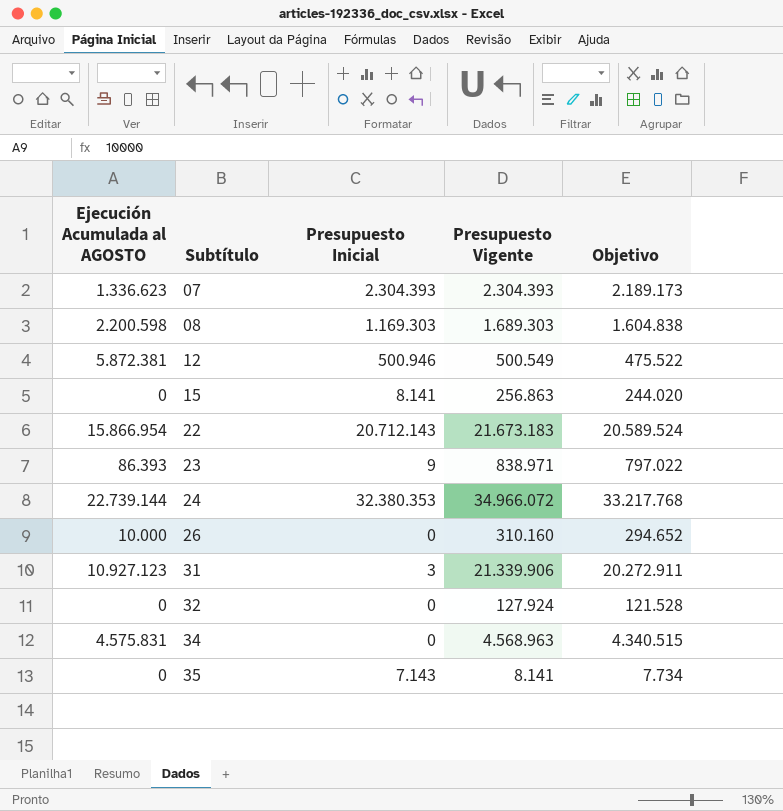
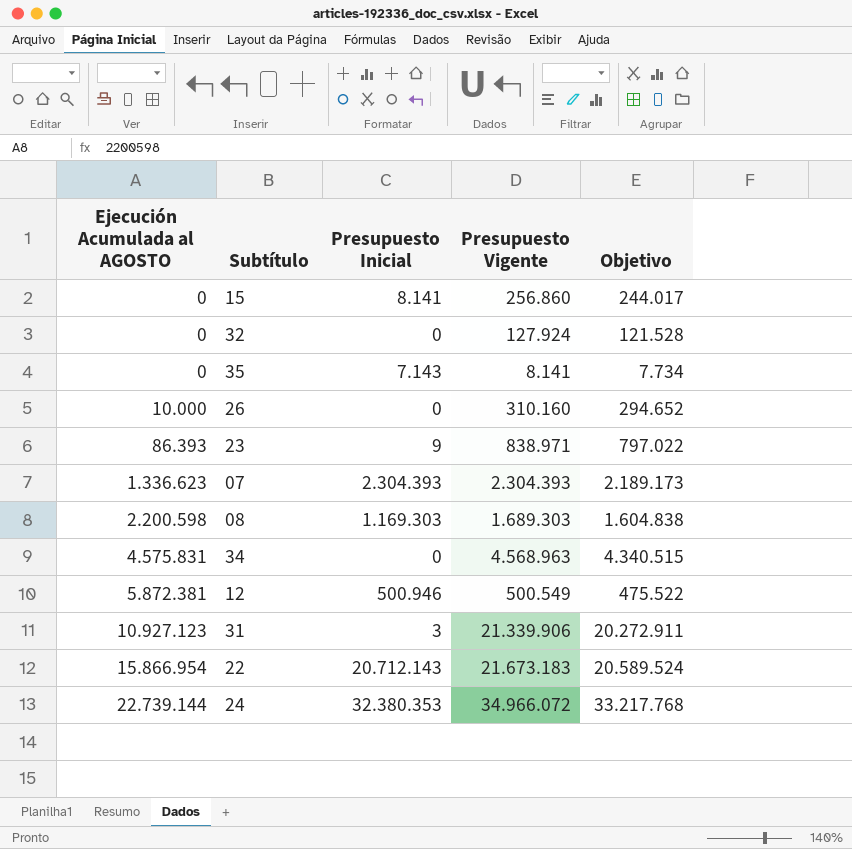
row order: Subtítulo ascending -> Ejecución Acumulada al AGOSTO ascending
15 | Presupuesto Vigente: 256.863 -> 256.860
15 | Objetivo: 244.020 -> 244.017

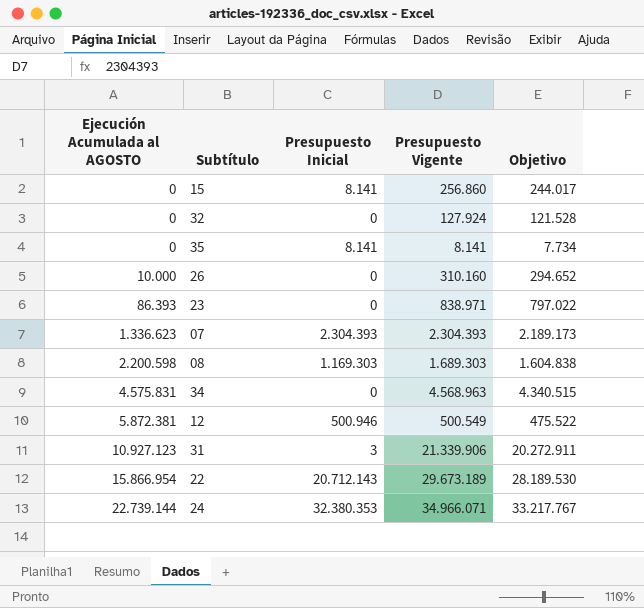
35 | Presupuesto Inicial: 7.143 -> 8.141
23 | Presupuesto Inicial: 9 -> 0
22 | Presupuesto Vigente: 21.673.183 -> 29.673.189
22 | Objetivo: 20.589.524 -> 28.189.530
24 | Presupuesto Vigente: 34.966.072 -> 34.966.071
24 | Objetivo: 33.217.768 -> 33.217.767

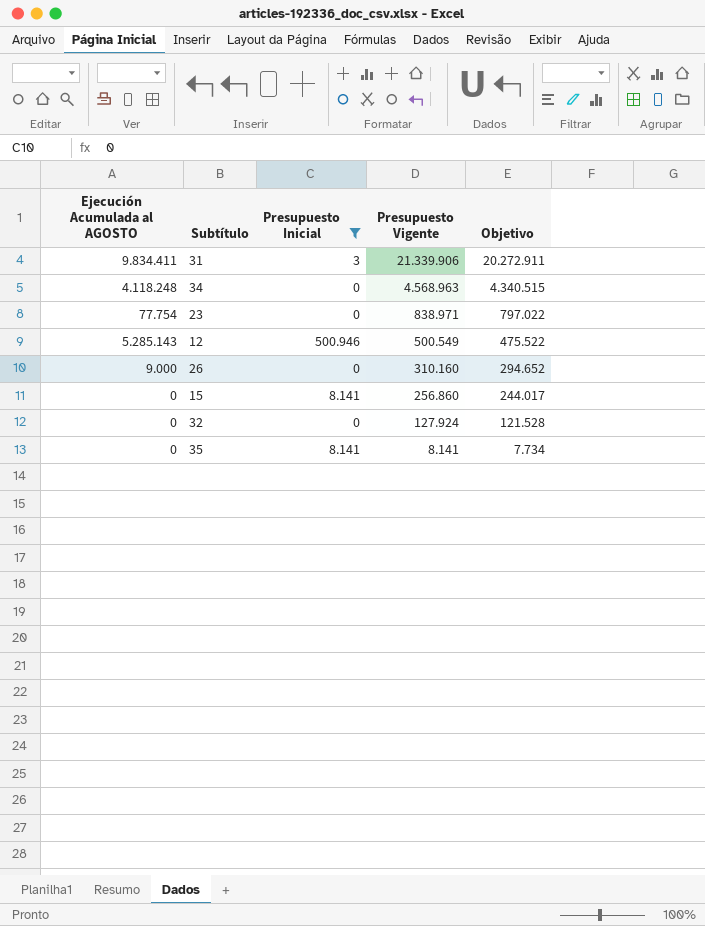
filter: none -> Presupuesto Inicial <= 500.946
row order: Ejecución Acumulada al AGOSTO ascending -> Presupuesto Vigente descending
31 | Ejecución Acumulada al AGOSTO: 10.927.123 -> 9.834.411
34 | Ejecución Acumulada al AGOSTO: 4.575.831 -> 4.118.248
23 | Ejecución Acumulada al AGOSTO: 86.393 -> 77.754
12 | Ejecución Acumulada al AGOSTO: 5.872.381 -> 5.285.143
26 | Ejecución Acumulada al AGOSTO: 10.000 -> 9.000

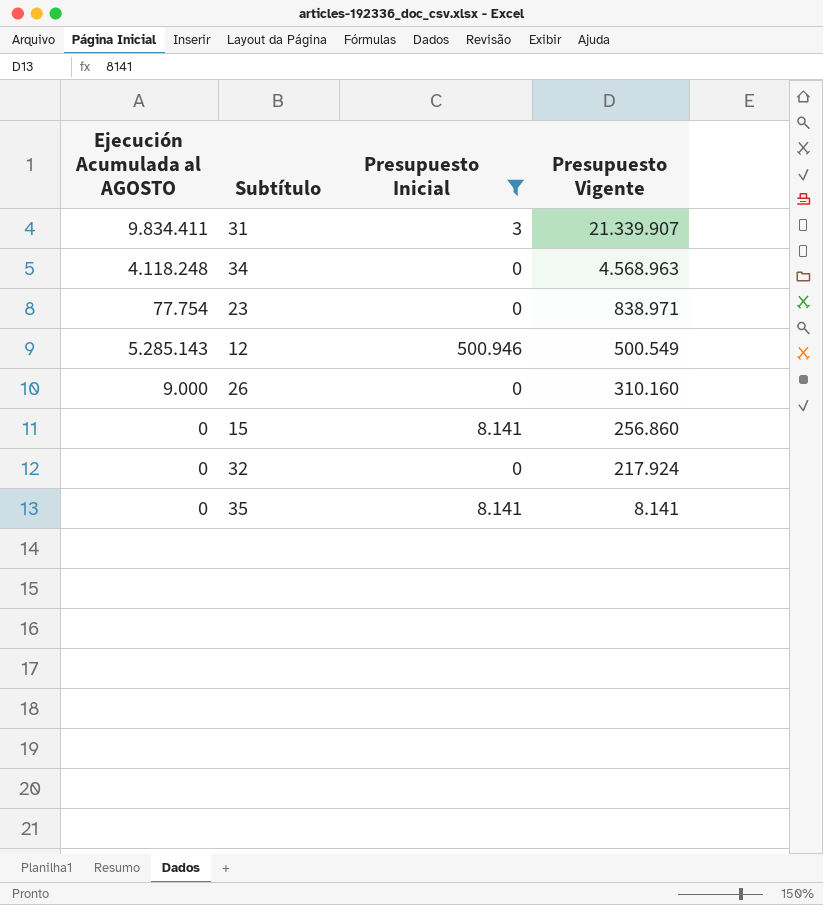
column Objetivo | formula: [Presupuesto Vigente] * 0,95 -> none
31 | Presupuesto Vigente: 21.339.906 -> 21.339.907
32 | Presupuesto Vigente: 127.924 -> 217.924

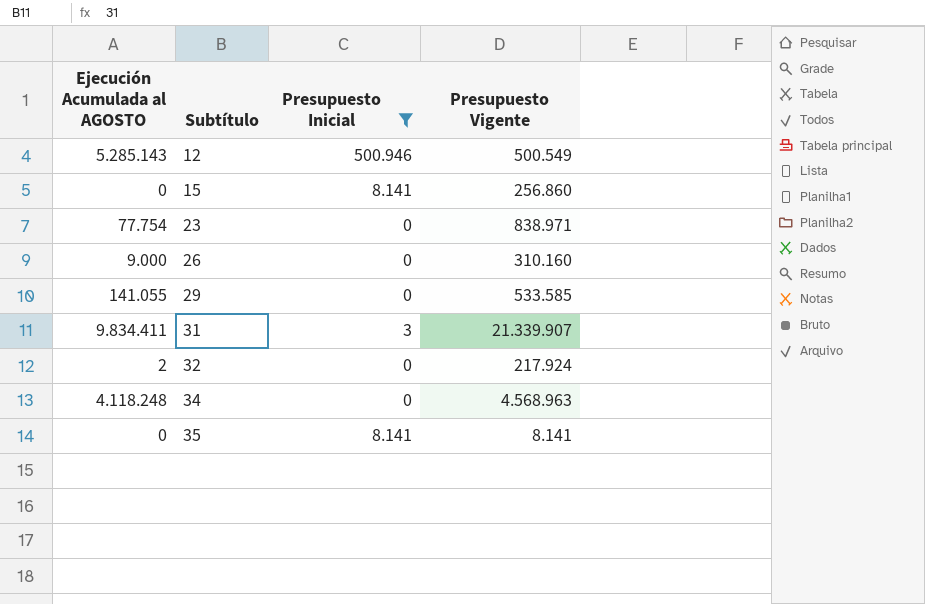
row order: Presupuesto Vigente descending -> Subtítulo ascending
row 29: none -> 141.055 | 0 | 533.585
32 | Ejecución Acumulada al AGOSTO: 0 -> 2

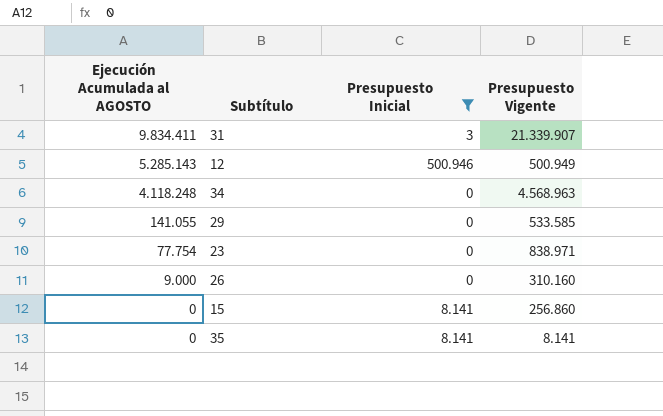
row order: Subtítulo ascending -> Ejecución Acumulada al AGOSTO descending
row 32: 2 | 0 | 217.924 -> none
12 | Presupuesto Vigente: 500.549 -> 500.949

